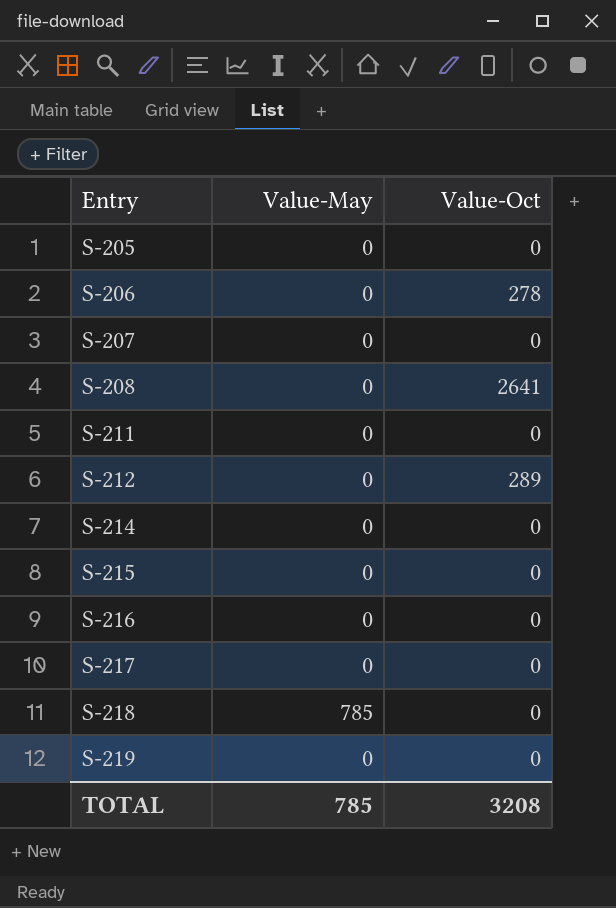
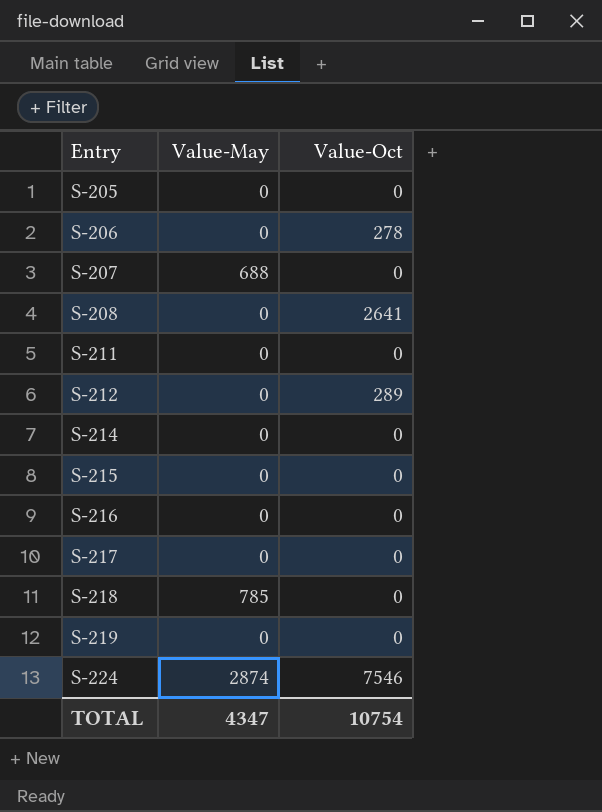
S-207 | Value-May: 0 -> 688
row S-224: none -> 2874 | 7546
TOTAL | Value-May: 785 -> 4347
TOTAL | Value-Oct: 3208 -> 10754

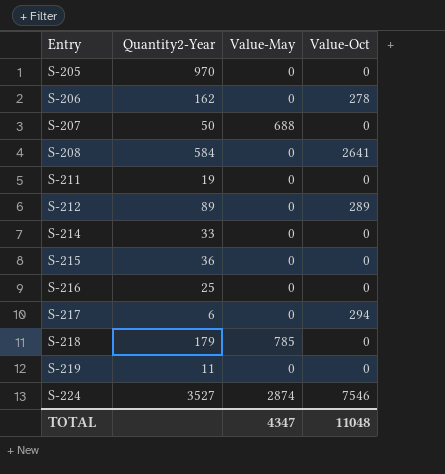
column Quantity2-Year | position: none -> 2
S-217 | Value-Oct: 0 -> 294
TOTAL | Value-Oct: 10754 -> 11048

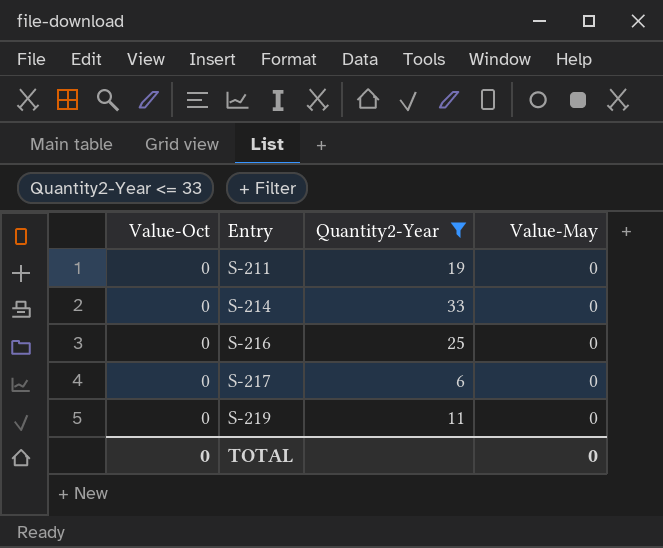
filter: none -> Quantity2-Year <= 33
column Value-Oct | position: 4 -> 1
S-217 | Value-Oct: 294 -> 0
TOTAL | Value-Oct: 11048 -> 0
TOTAL | Value-May: 4347 -> 0

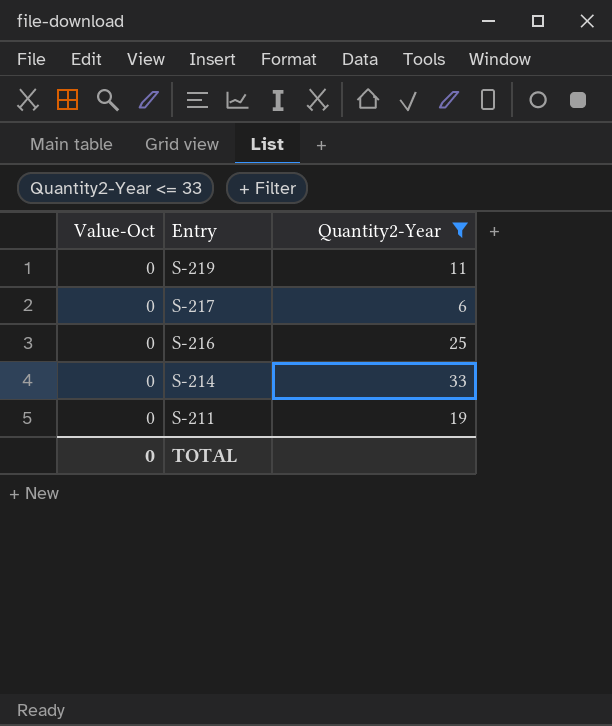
row order: Entry ascending -> Entry descending
column Value-May | position: 4 -> none

